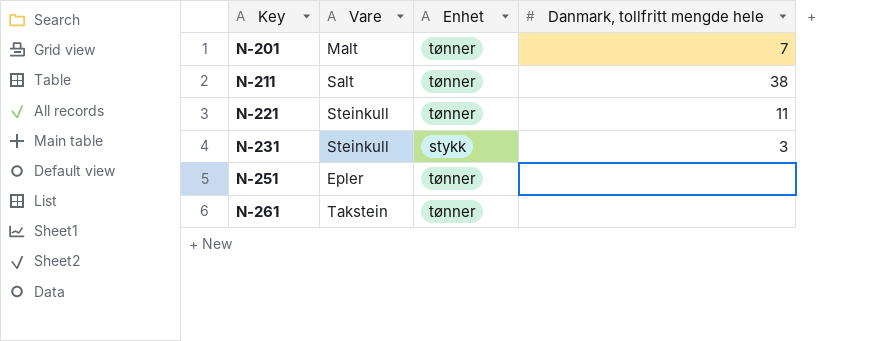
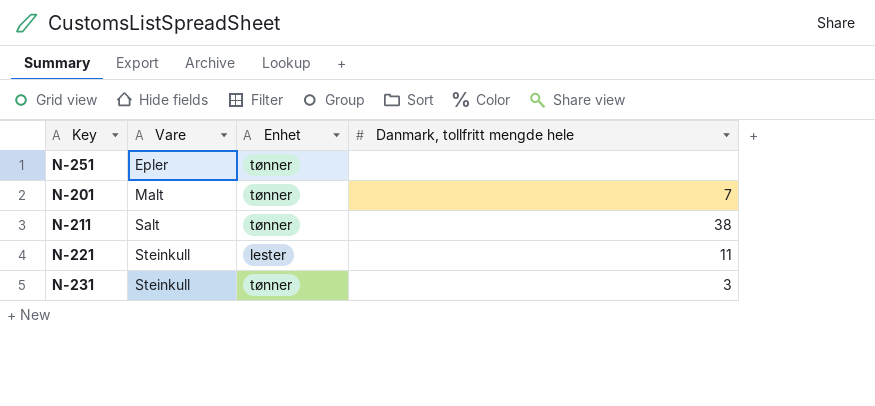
row order: Key ascending -> Vare ascending
row N-261: Takstein | tønner | none -> none
N-221 | Enhet: tønner -> lester
N-231 | Enhet: stykk -> tønner

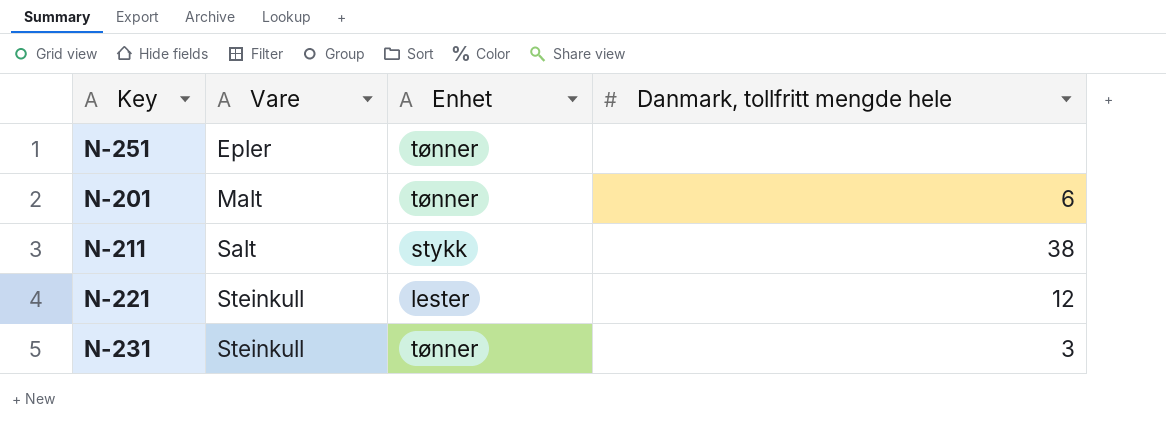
N-201 | Danmark, tollfritt mengde hele: 7 -> 6
N-211 | Enhet: tønner -> stykk
N-221 | Danmark, tollfritt mengde hele: 11 -> 12

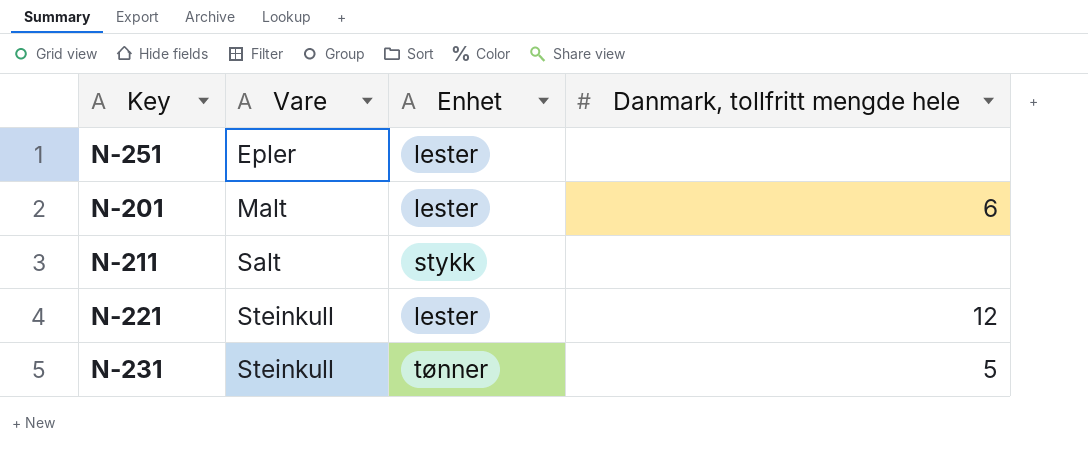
N-251 | Enhet: tønner -> lester
N-201 | Enhet: tønner -> lester
N-211 | Danmark, tollfritt mengde hele: 38 -> none
N-231 | Danmark, tollfritt mengde hele: 3 -> 5

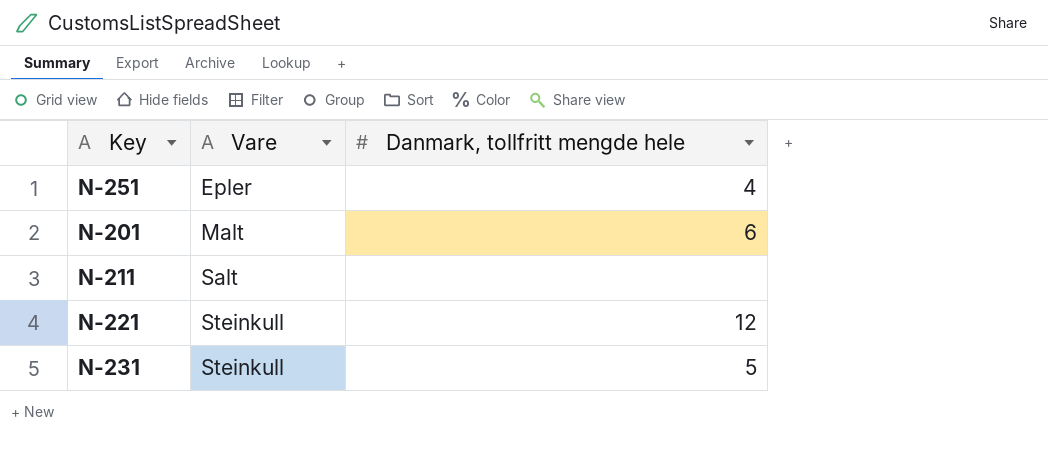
column Enhet | position: 3 -> none
N-251 | Danmark, tollfritt mengde hele: none -> 4

